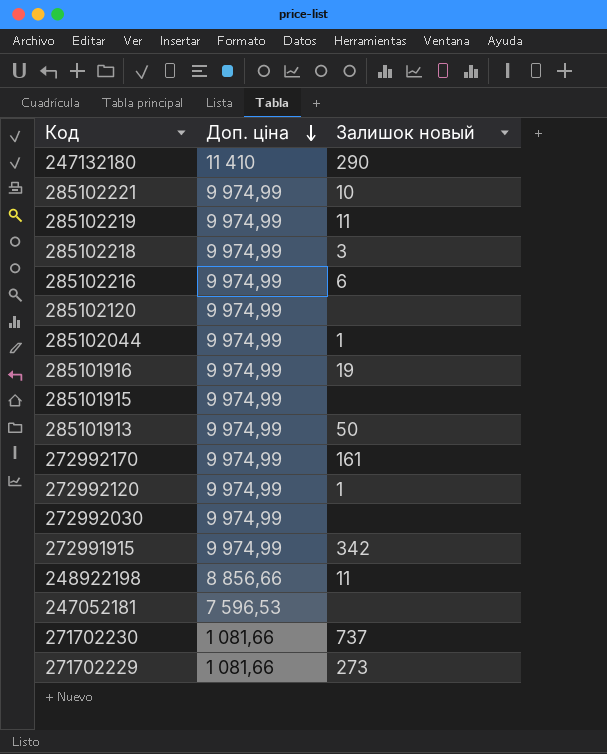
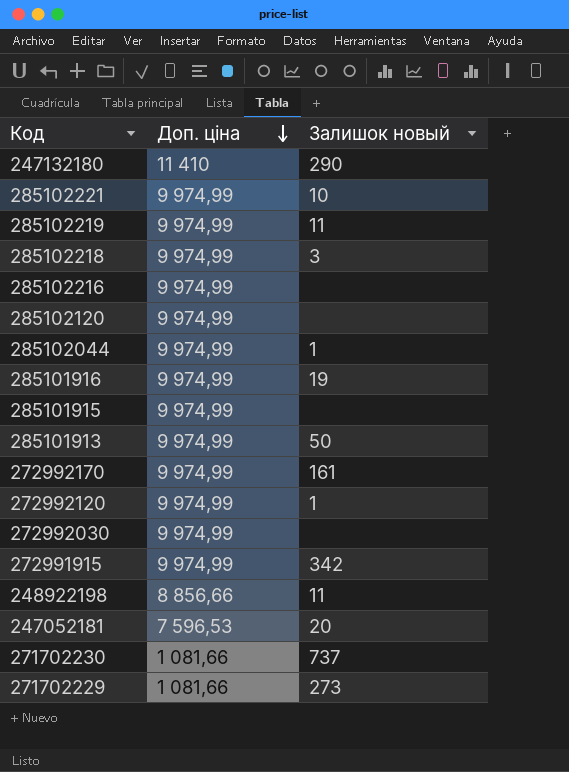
285102216 | Залишок новый: 6 -> none
247052181 | Залишок новый: none -> 20

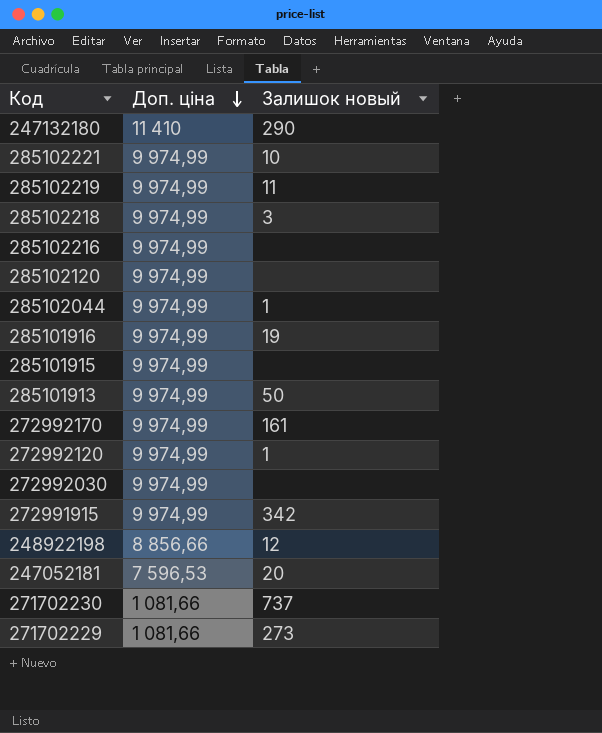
248922198 | Залишок новый: 11 -> 12

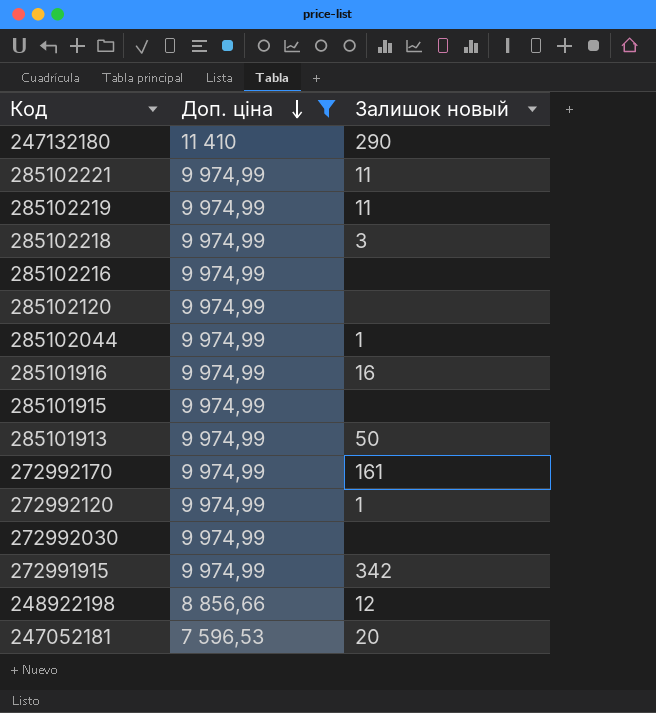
filter: none -> Доп. ціна != 1 081,66
285102221 | Залишок новый: 10 -> 11
285101916 | Залишок новый: 19 -> 16

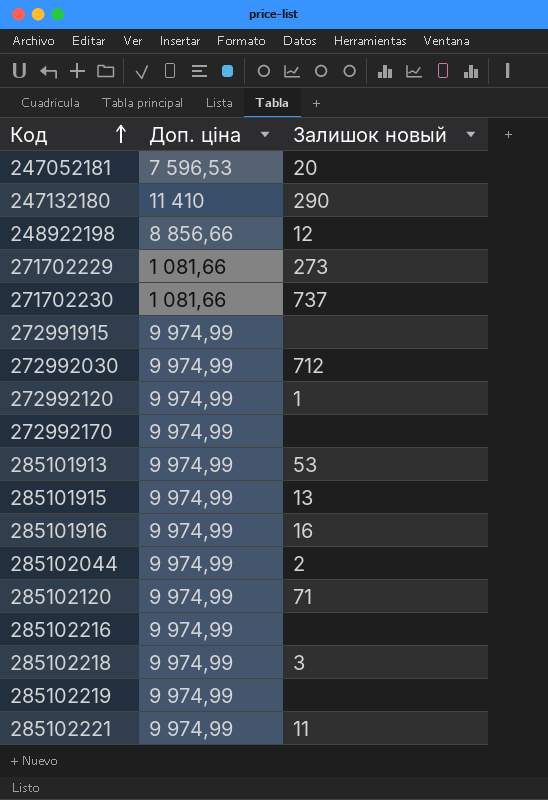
filter: Доп. ціна != 1 081,66 -> none
row order: Доп. ціна descending -> Код ascending
272991915 | Залишок новый: 342 -> none
272992030 | Залишок новый: none -> 712
272992170 | Залишок новый: 161 -> none
285101913 | Залишок новый: 50 -> 53
285101915 | Залишок новый: none -> 13
285102044 | Залишок новый: 1 -> 2
285102120 | Залишок новый: none -> 71
285102219 | Залишок новый: 11 -> none

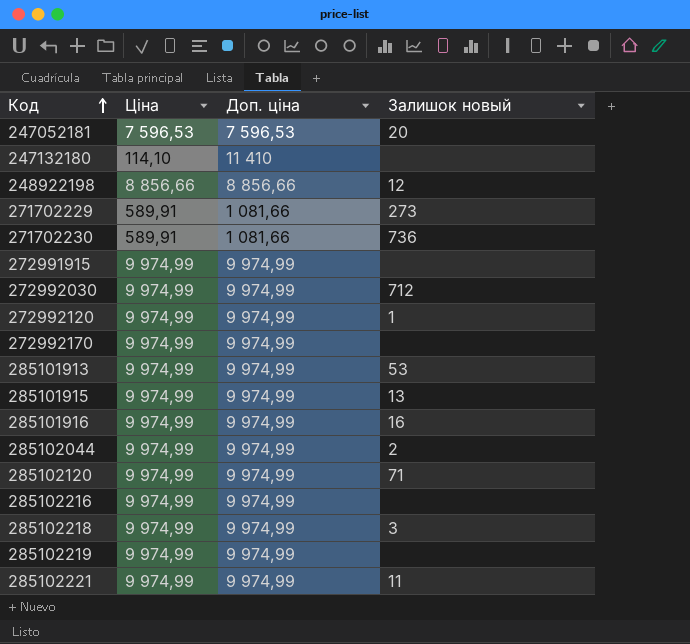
column Ціна | position: none -> 2
247132180 | Залишок новый: 290 -> none
271702230 | Залишок новый: 737 -> 736

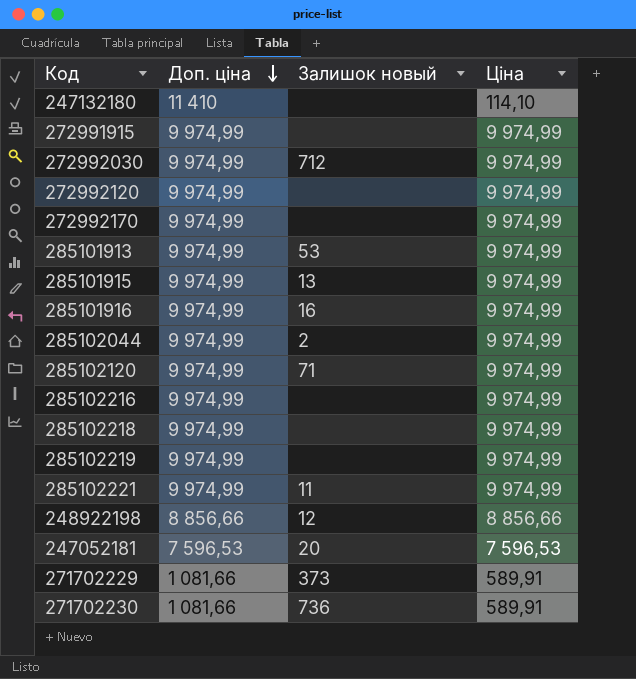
row order: Код ascending -> Доп. ціна descending
column Ціна | position: 2 -> 4
272992120 | Залишок новый: 1 -> none
285102218 | Залишок новый: 3 -> none
271702229 | Залишок новый: 273 -> 373

